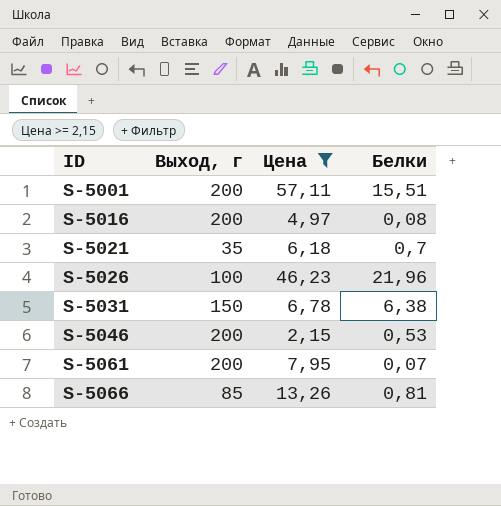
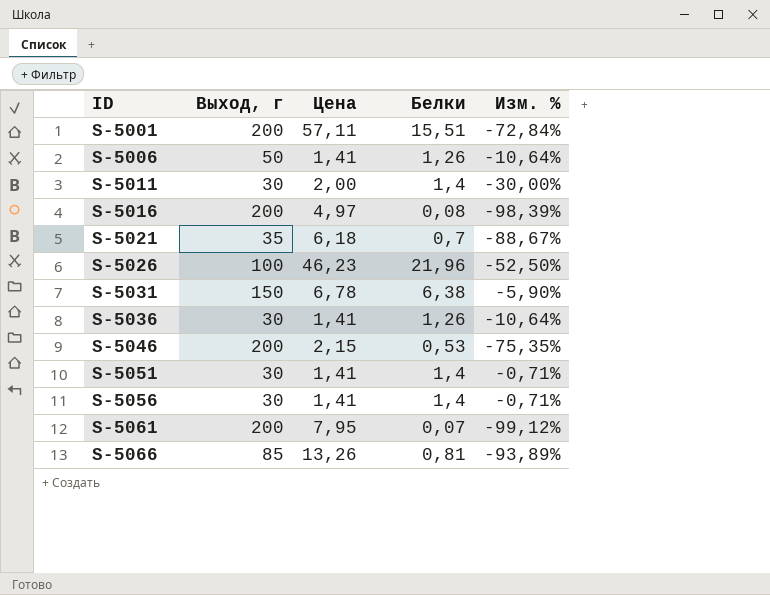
filter: Цена >= 2,15 -> none
column Изм. % | formula: none -> ([Белки] - [Цена]) / [Цена]

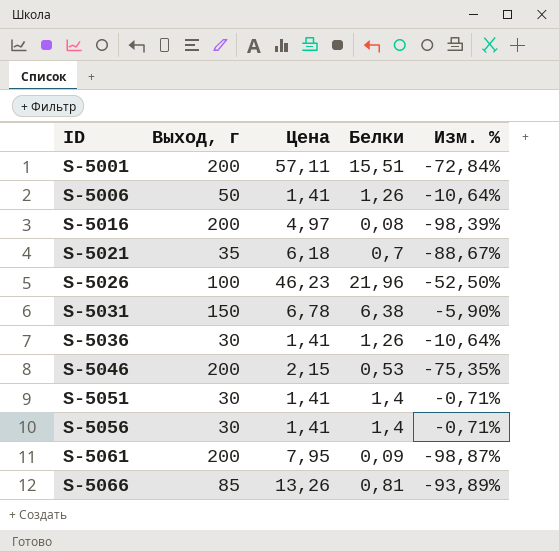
row S-5011: 30 | 2,00 | 1,4 | -30,00% -> none
S-5061 | Белки: 0,07 -> 0,09
S-5061 | Изм. %: -99,12% -> -98,87%

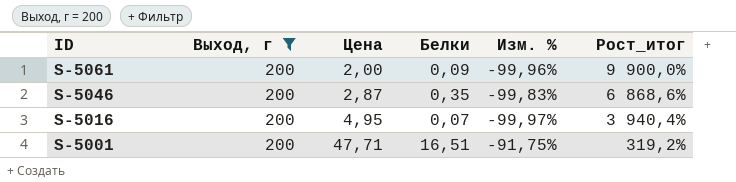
filter: none -> Выход, г = 200
row order: ID ascending -> ID descending
column Изм. % | formula: ([Белки] - [Цена]) / [Цена] -> ([Белки] - [Выход, г]) / [Выход, г]
column Рост_итог | formula: none -> ([Выход, г] - [Цена]) / [Цена]
S-5061 | Цена: 7,95 -> 2,00
S-5046 | Цена: 2,15 -> 2,87
S-5046 | Белки: 0,53 -> 0,35
S-5016 | Цена: 4,97 -> 4,95
S-5016 | Белки: 0,08 -> 0,07
S-5001 | Цена: 57,11 -> 47,71
S-5001 | Белки: 15,51 -> 16,51

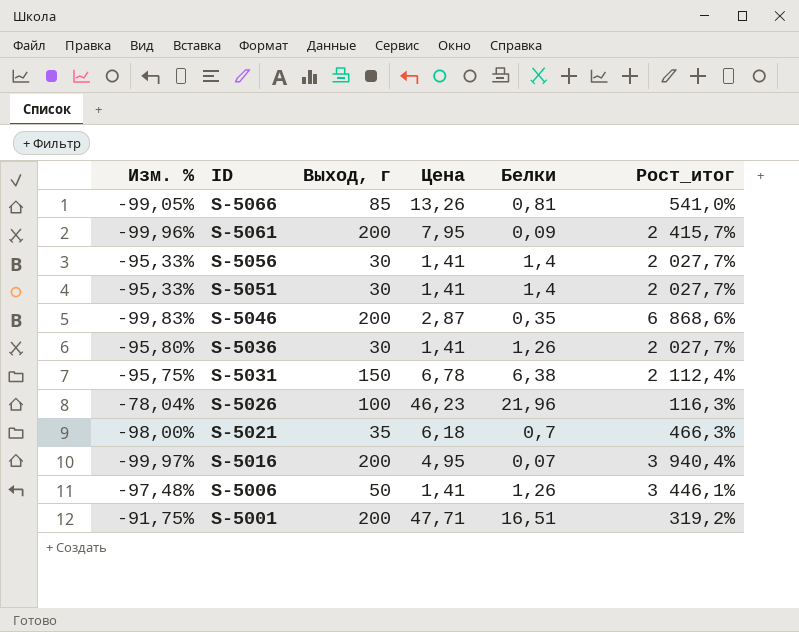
filter: Выход, г = 200 -> none
column Изм. % | position: 5 -> 1
S-5061 | Цена: 2,00 -> 7,95
S-5061 | Рост_итог: 9 900,0% -> 2 415,7%

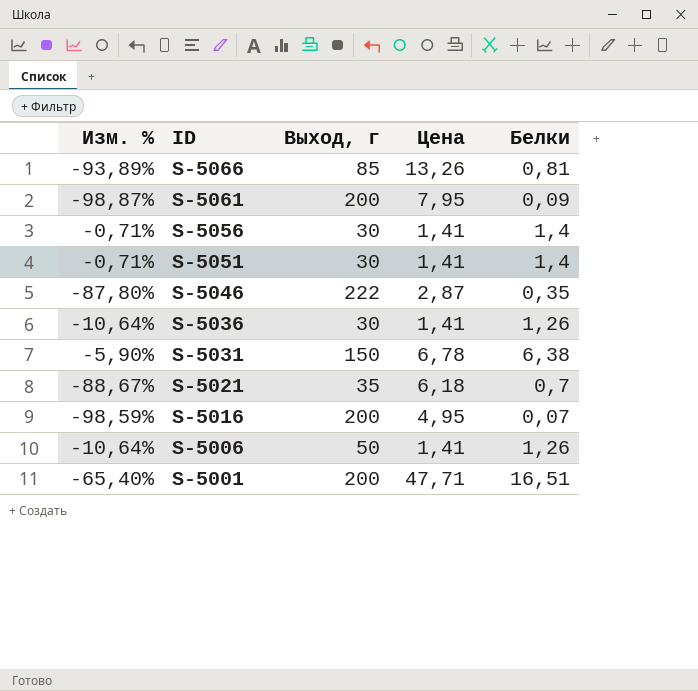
column Рост_итог | formula: ([Выход, г] - [Цена]) / [Цена] -> none
column Изм. % | formula: ([Белки] - [Выход, г]) / [Выход, г] -> ([Белки] - [Цена]) / [Цена]
row S-5026: -78,04% | 100 | 46,23 | 21,96 | 116,3% -> none
S-5046 | Выход, г: 200 -> 222

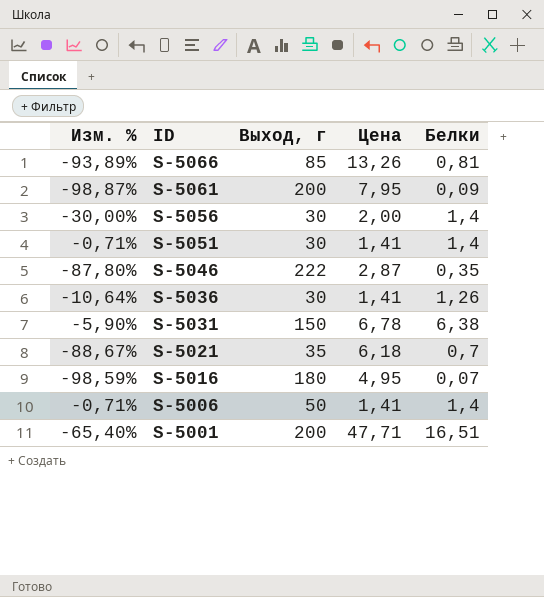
S-5056 | Изм. %: -0,71% -> -30,00%
S-5056 | Цена: 1,41 -> 2,00
S-5016 | Выход, г: 200 -> 180
S-5006 | Изм. %: -10,64% -> -0,71%
S-5006 | Белки: 1,26 -> 1,4

